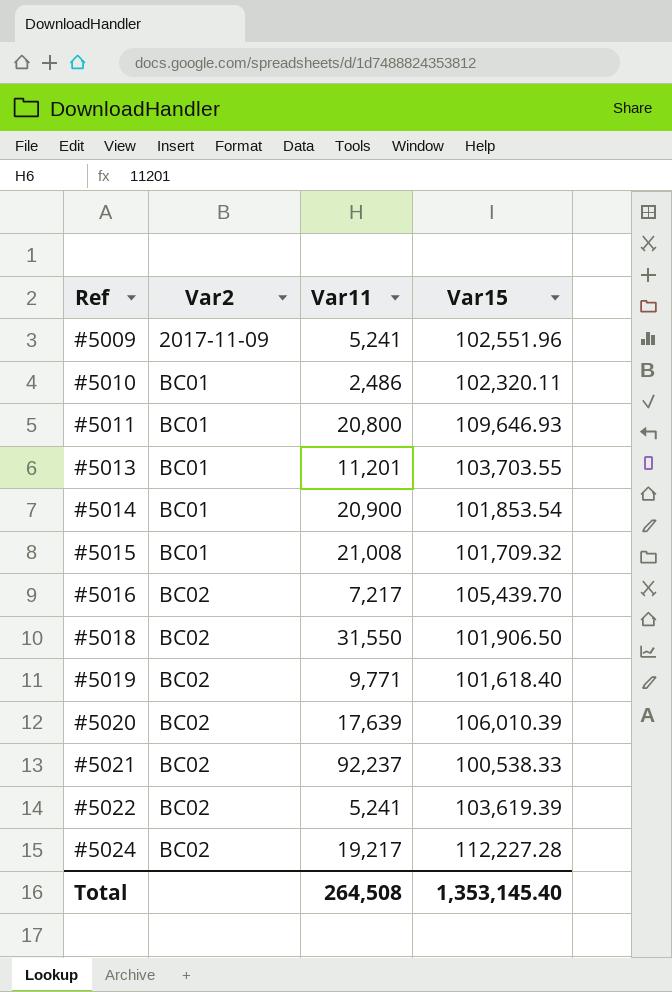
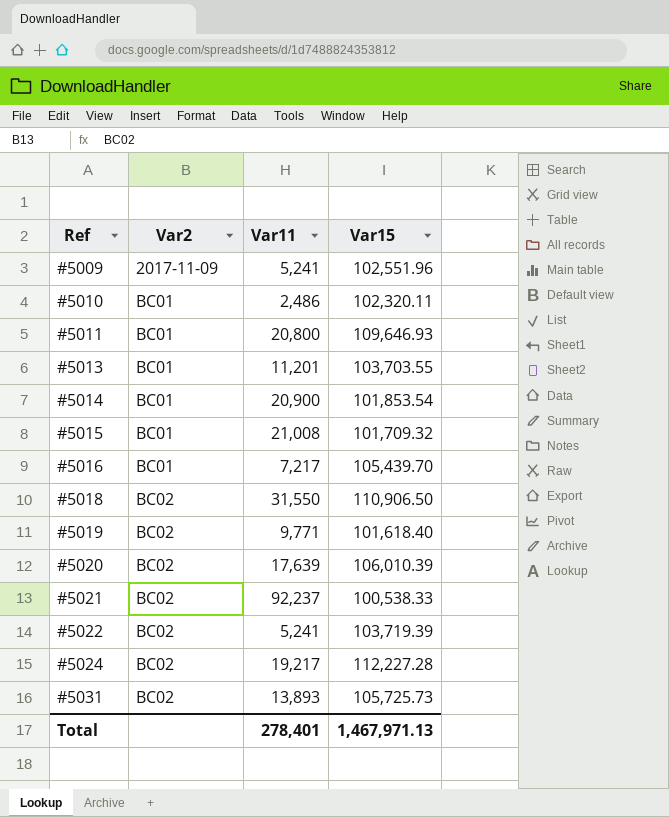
#5016 | Var2: BC02 -> BC01
#5018 | Var15: 101,906.50 -> 110,906.50
#5022 | Var15: 103,619.39 -> 103,719.39
row #5031: none -> BC02 | 13,893 | 105,725.73
Total | Var11: 264,508 -> 278,401
Total | Var15: 1,353,145.40 -> 1,467,971.13

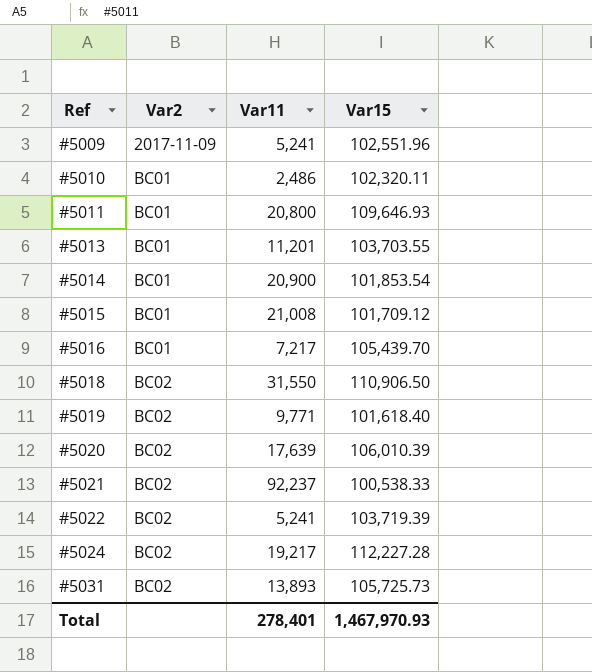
#5015 | Var15: 101,709.32 -> 101,709.12
Total | Var15: 1,467,971.13 -> 1,467,970.93

